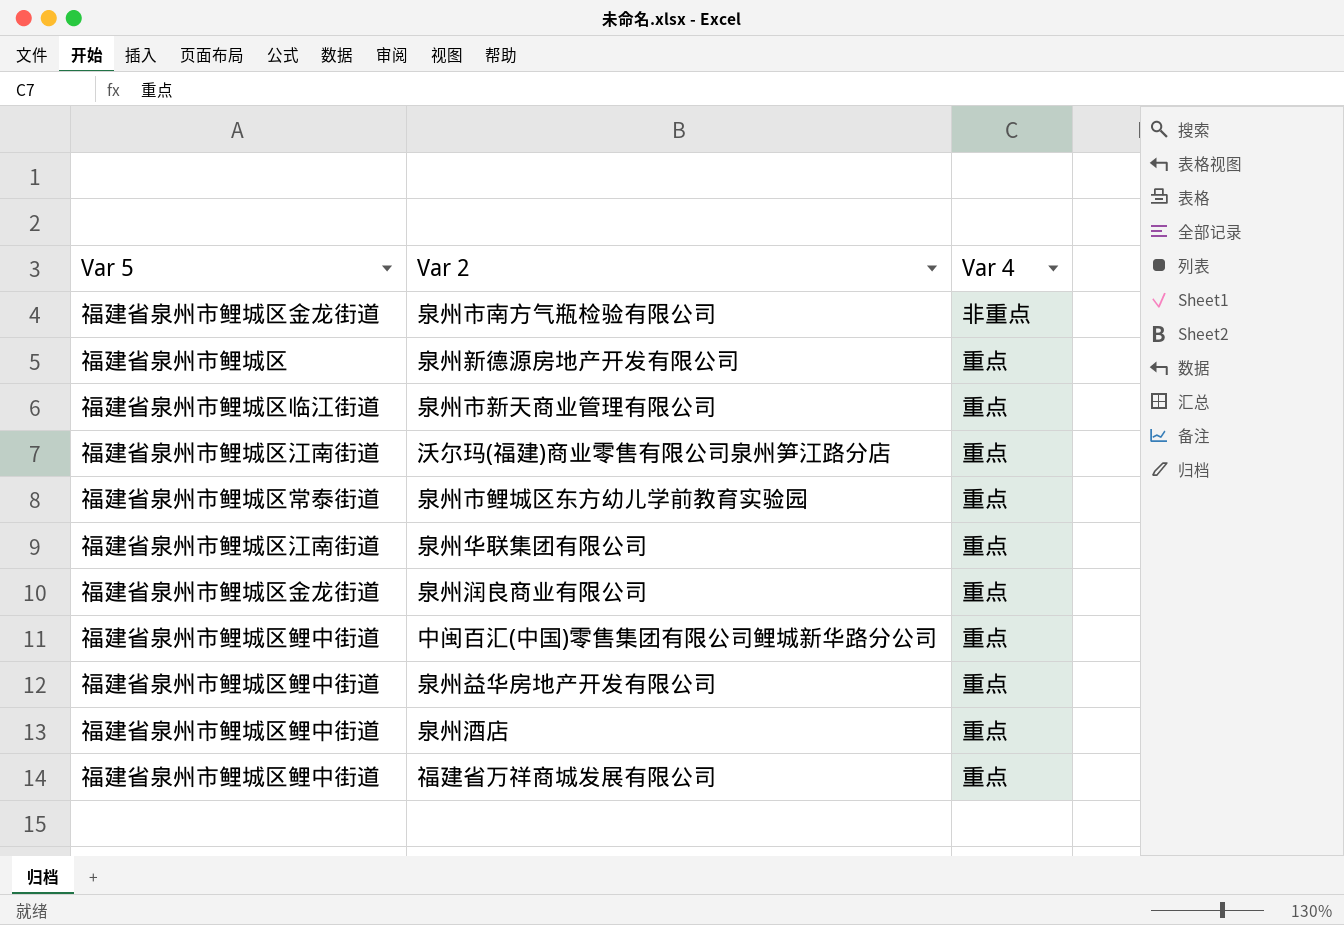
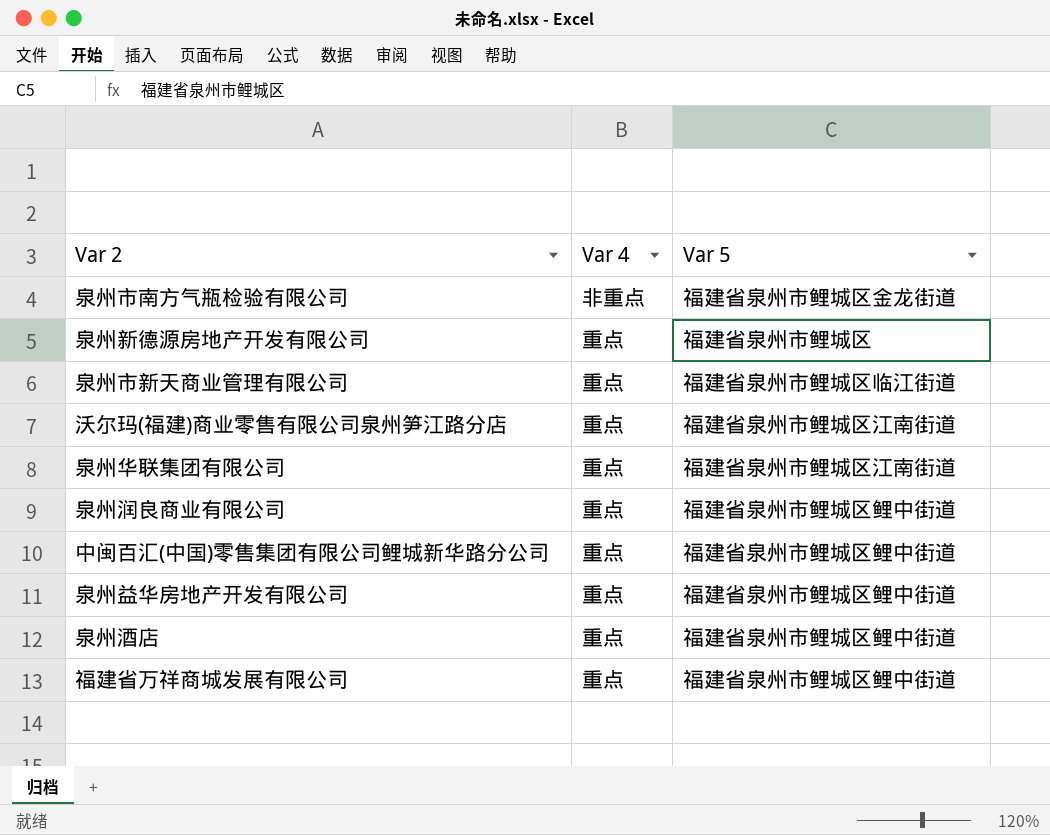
column Var 5 | position: 1 -> 3
row 泉州市鲤城区东方幼儿学前教育实验园: 福建省泉州市鲤城区常泰街道 | 重点 -> none
泉州润良商业有限公司 | Var 5: 福建省泉州市鲤城区金龙街道 -> 福建省泉州市鲤城区鲤中街道

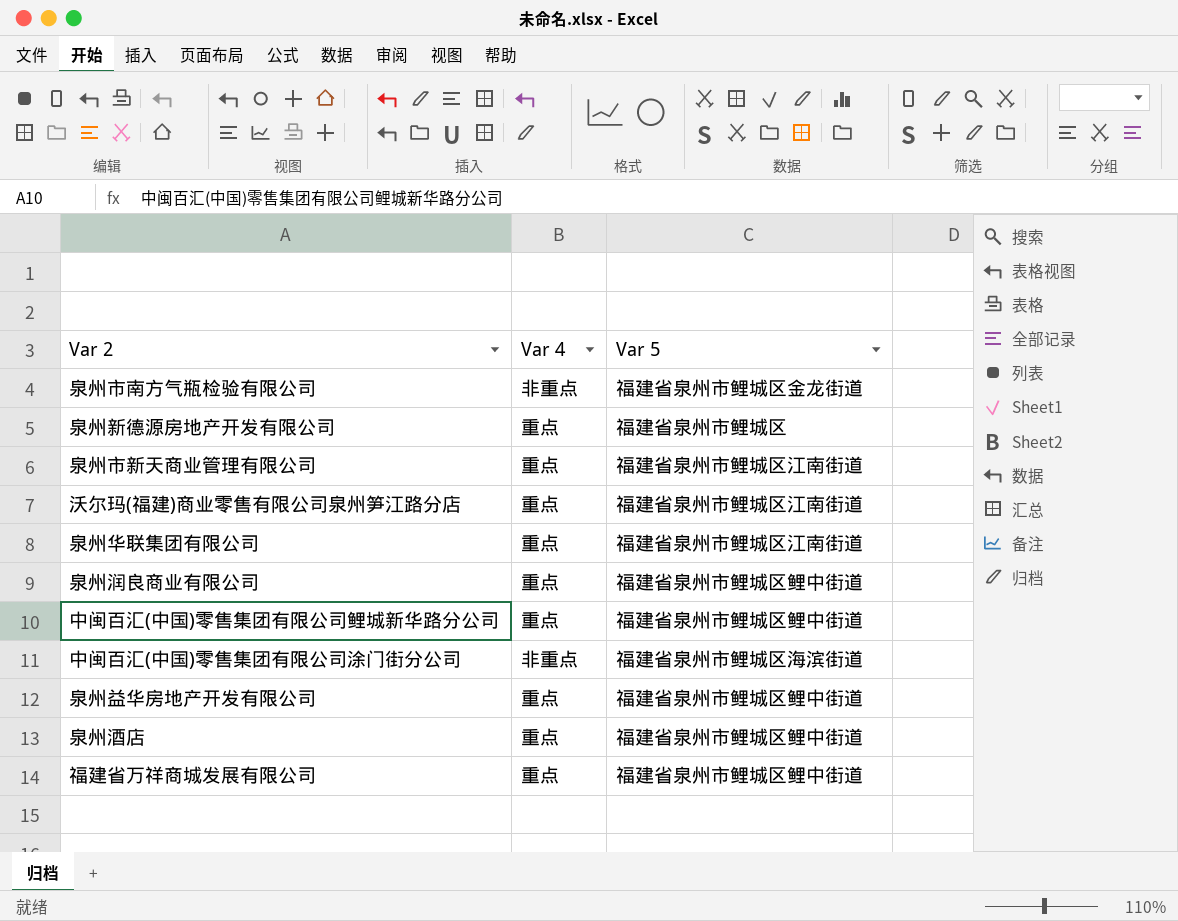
泉州市新天商业管理有限公司 | Var 5: 福建省泉州市鲤城区临江街道 -> 福建省泉州市鲤城区江南街道
row 中闽百汇(中国)零售集团有限公司涂门街分公司: none -> 非重点 | 福建省泉州市鲤城区海滨街道

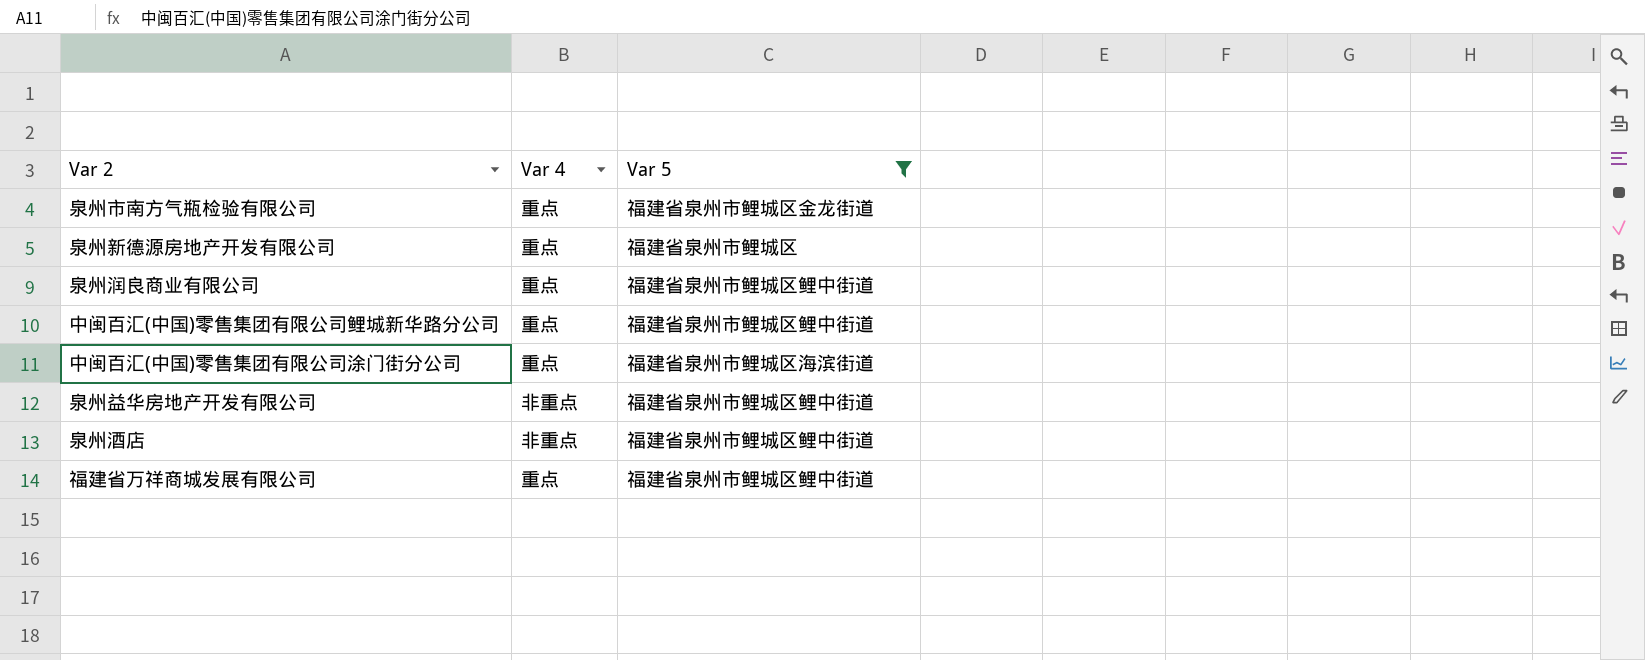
filter: none -> Var 5 != 福建省泉州市鲤城区江南街道
泉州市南方气瓶检验有限公司 | Var 4: 非重点 -> 重点
中闽百汇(中国)零售集团有限公司涂门街分公司 | Var 4: 非重点 -> 重点
泉州益华房地产开发有限公司 | Var 4: 重点 -> 非重点
泉州酒店 | Var 4: 重点 -> 非重点

